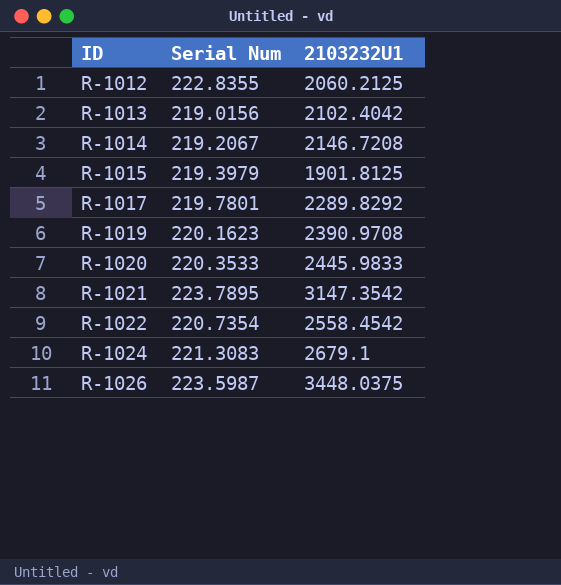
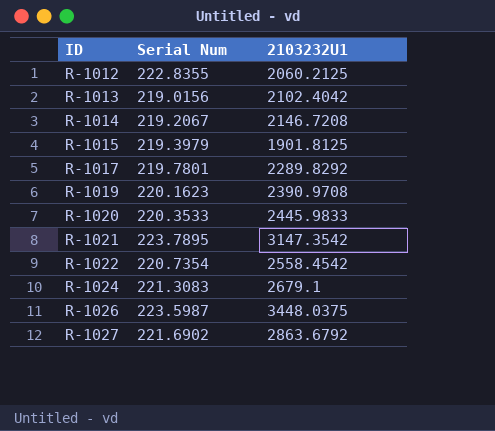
row R-1027: none -> 221.6902 | 2863.6792

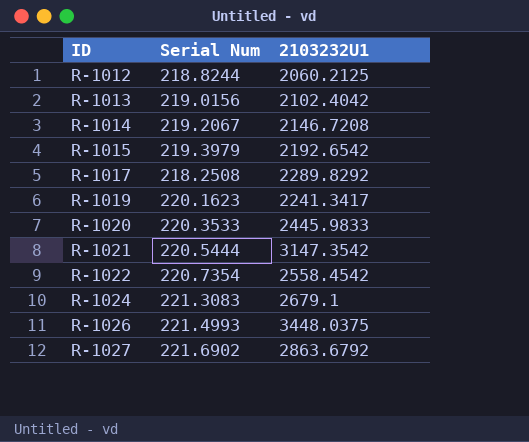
R-1012 | Serial Num: 222.8355 -> 218.8244
R-1015 | 2103232U1: 1901.8125 -> 2192.6542
R-1017 | Serial Num: 219.7801 -> 218.2508
R-1019 | 2103232U1: 2390.9708 -> 2241.3417
R-1021 | Serial Num: 223.7895 -> 220.5444
R-1026 | Serial Num: 223.5987 -> 221.4993

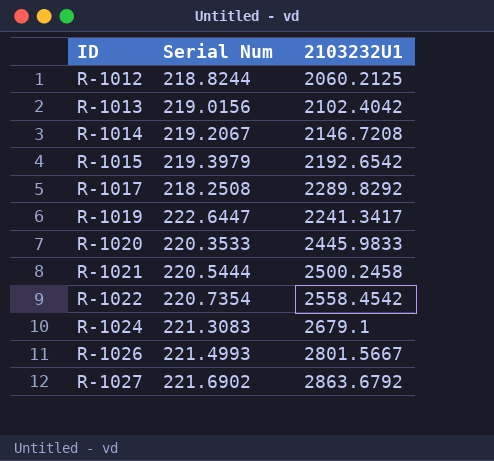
R-1019 | Serial Num: 220.1623 -> 222.6447
R-1021 | 2103232U1: 3147.3542 -> 2500.2458
R-1026 | 2103232U1: 3448.0375 -> 2801.5667

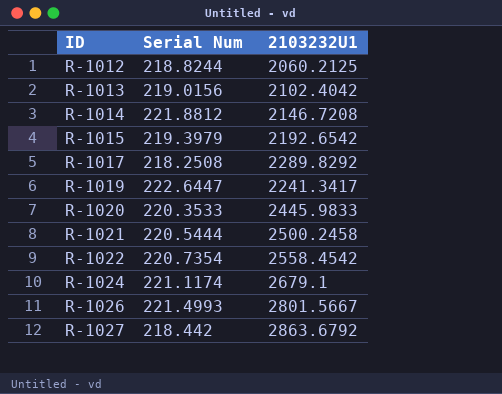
R-1014 | Serial Num: 219.2067 -> 221.8812
R-1024 | Serial Num: 221.3083 -> 221.1174
R-1027 | Serial Num: 221.6902 -> 218.442

